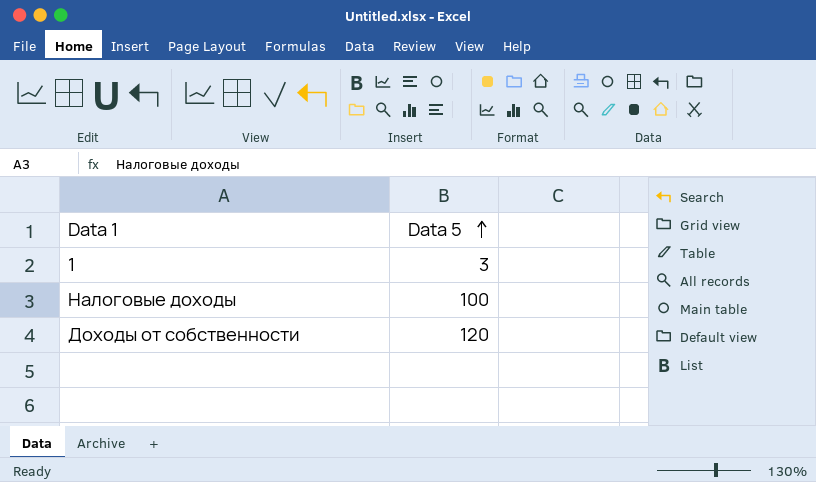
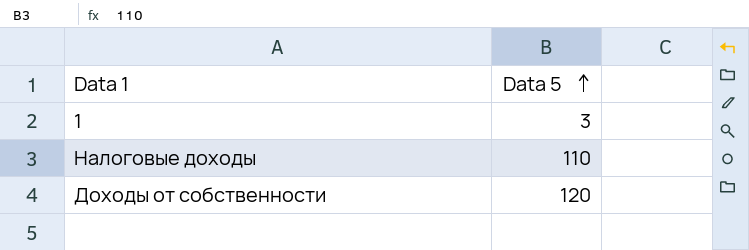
Налоговые доходы | Data 5: 100 -> 110

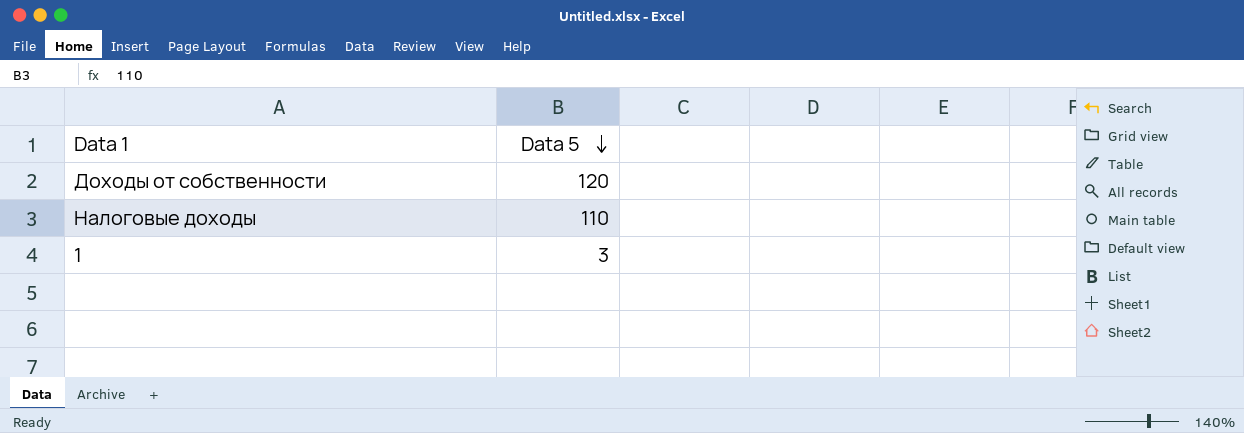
row order: Data 5 ascending -> Data 5 descending

